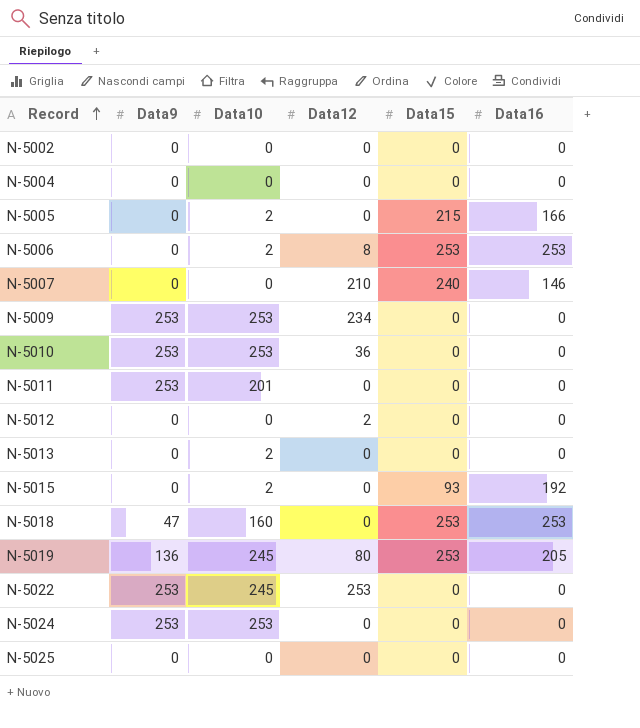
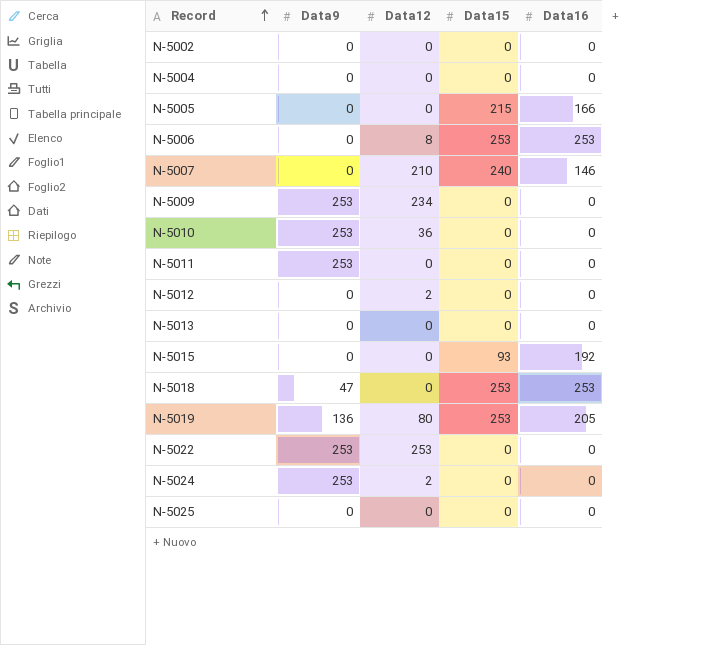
column Data10 | position: 3 -> none
N-5024 | Data12: 0 -> 2

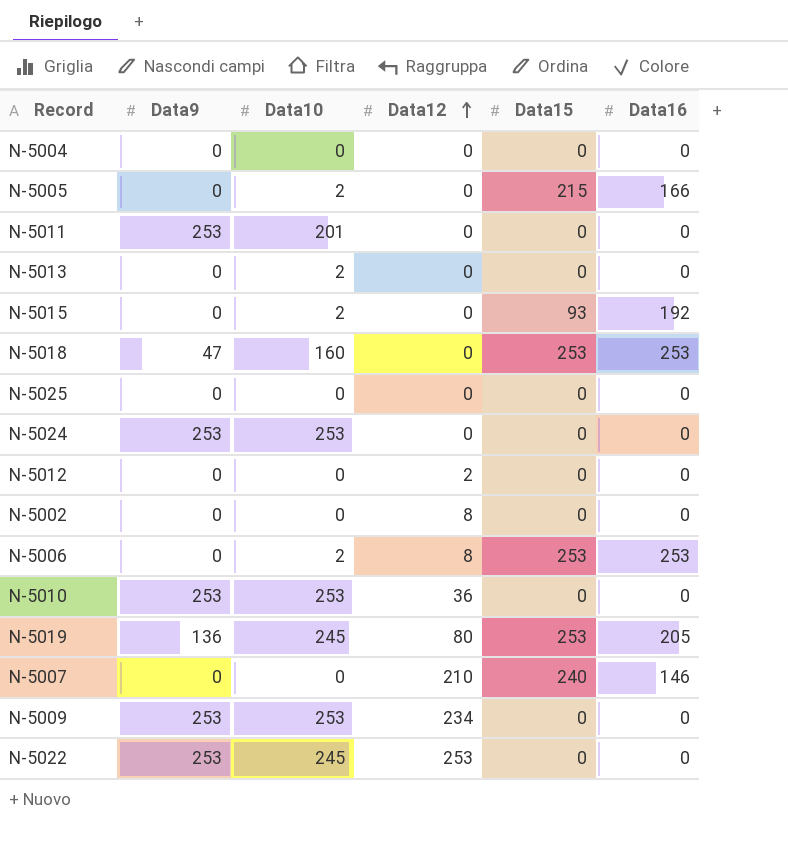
row order: Record ascending -> Data12 ascending
column Data10 | position: none -> 3
N-5024 | Data12: 2 -> 0
N-5002 | Data12: 0 -> 8

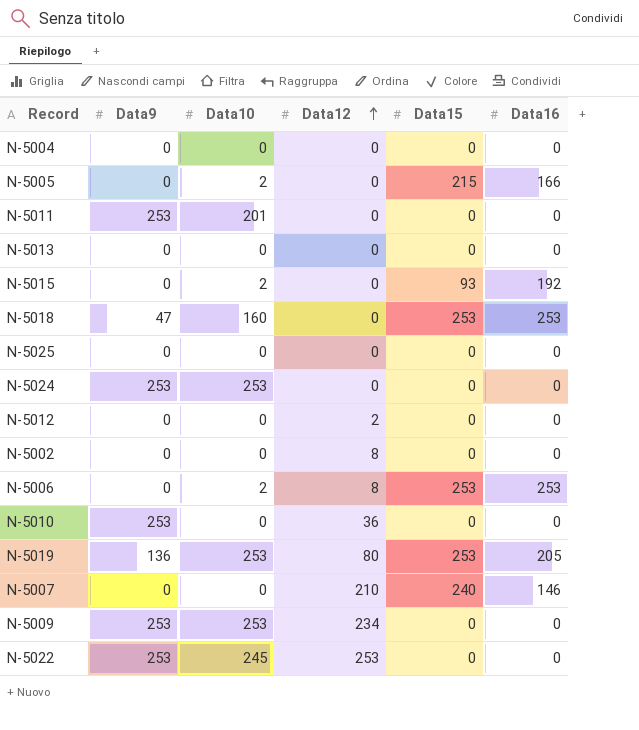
N-5013 | Data10: 2 -> 0
N-5010 | Data10: 253 -> 0
N-5019 | Data10: 245 -> 253

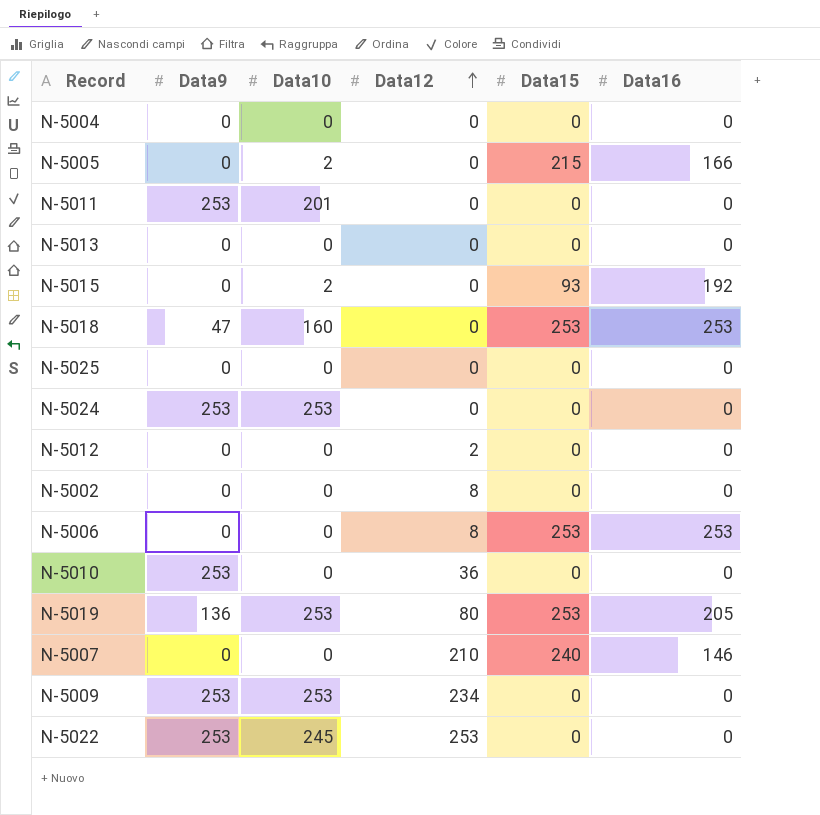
N-5006 | Data10: 2 -> 0

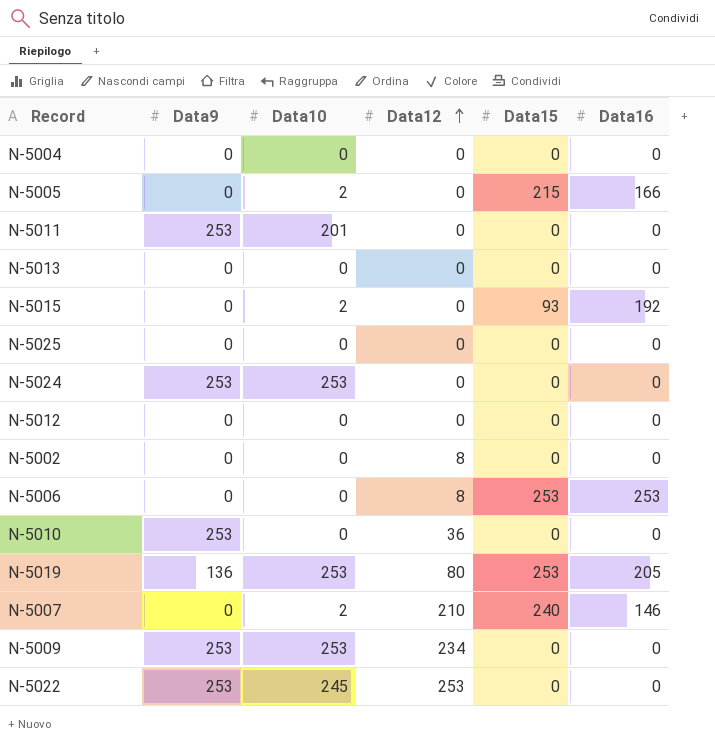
row N-5018: 47 | 160 | 0 | 253 | 253 -> none
N-5012 | Data12: 2 -> 0
N-5007 | Data10: 0 -> 2

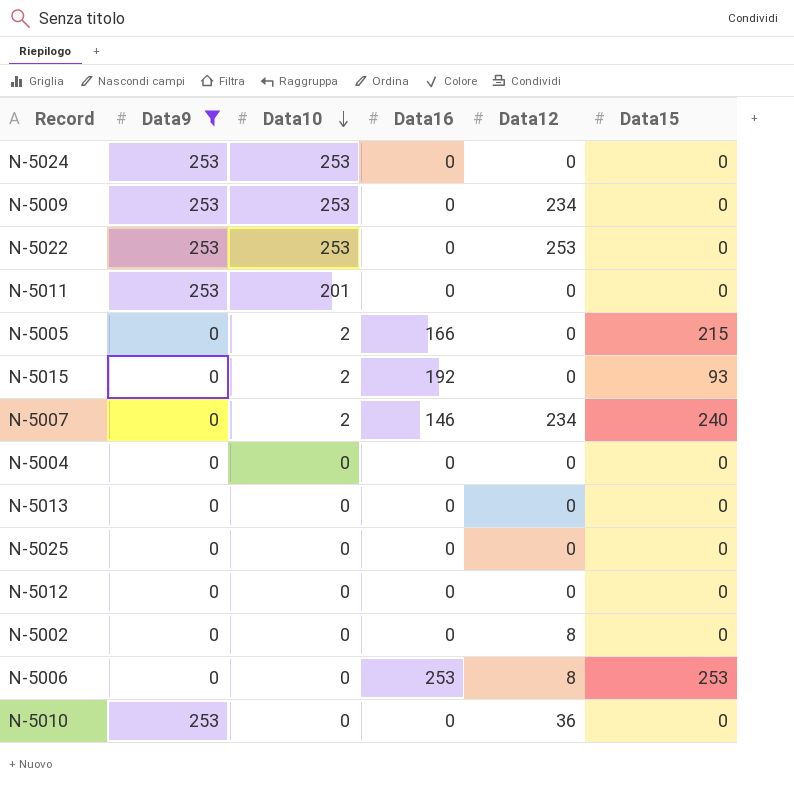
filter: none -> Data9 != 136
row order: Data12 ascending -> Data10 descending
column Data16 | position: 6 -> 4
N-5022 | Data10: 245 -> 253
N-5007 | Data12: 210 -> 234

